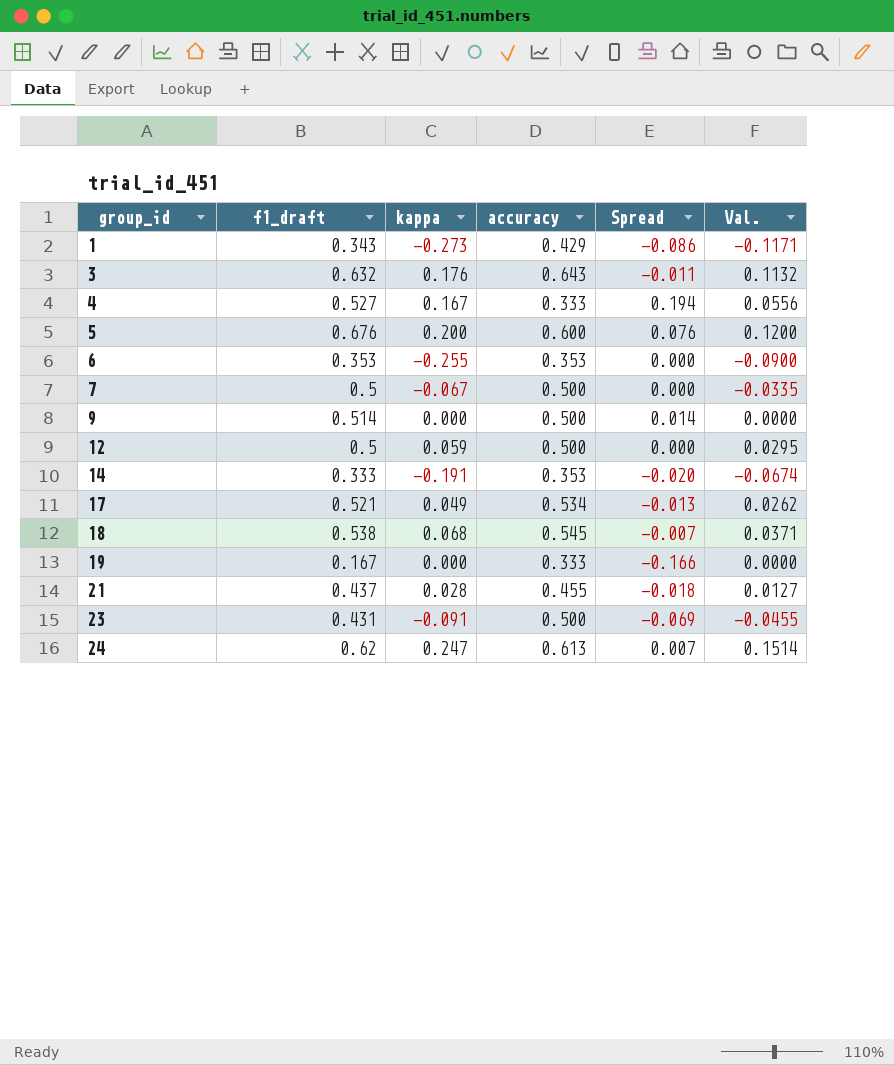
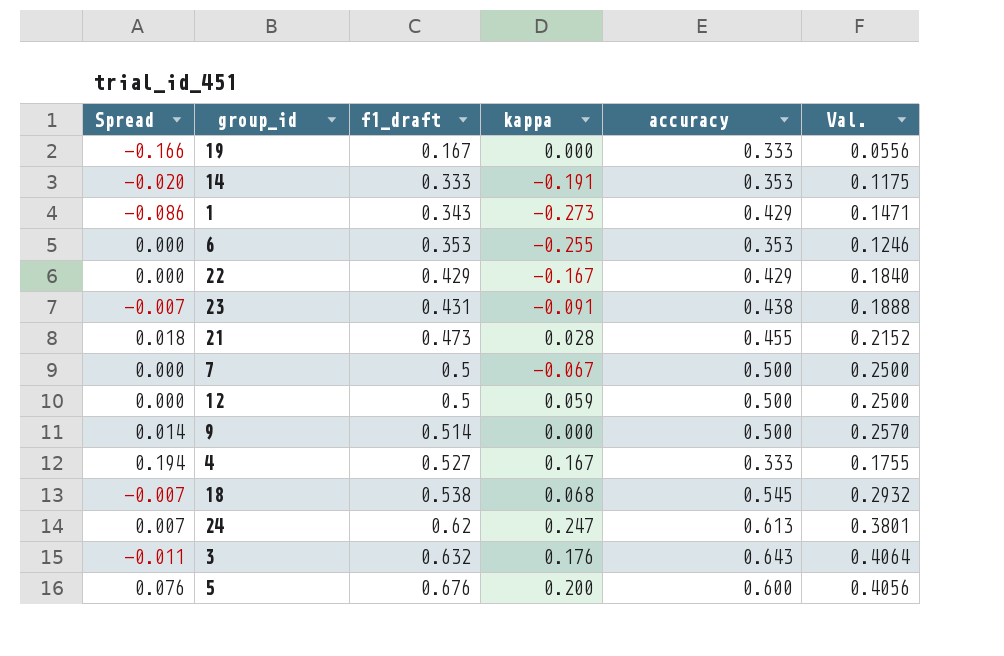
row order: group_id ascending -> f1_draft ascending
column Spread | position: 5 -> 1
column Val. | formula: [kappa] * [accuracy] -> [f1_draft] * [accuracy]
row 17: 0.521 | 0.049 | 0.534 | -0.013 | 0.0262 -> none
row 22: none -> 0.000 | 0.429 | -0.167 | 0.429 | 0.1840
23 | Spread: -0.069 -> -0.007
23 | accuracy: 0.500 -> 0.438
21 | Spread: -0.018 -> 0.018
21 | f1_draft: 0.437 -> 0.473

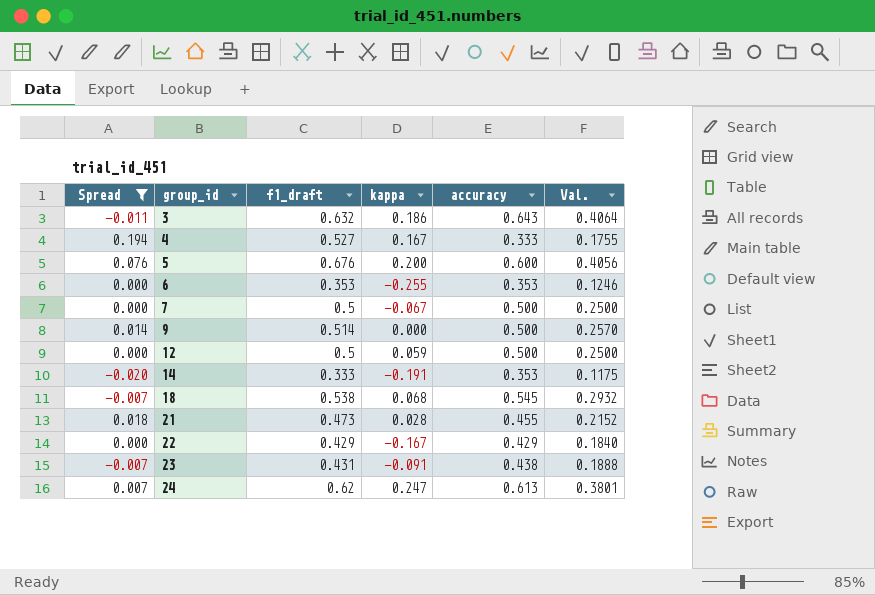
filter: none -> Spread >= -0.020
row order: f1_draft ascending -> group_id ascending
3 | kappa: 0.176 -> 0.186

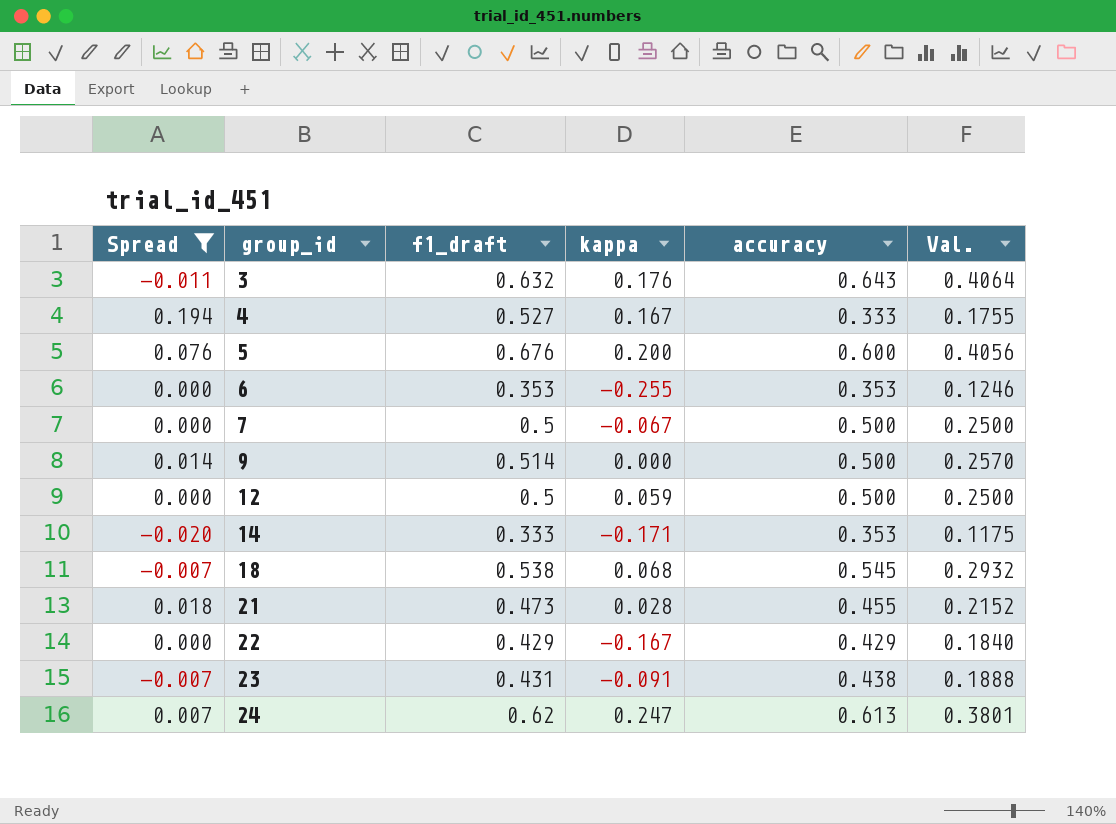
3 | kappa: 0.186 -> 0.176
14 | kappa: -0.191 -> -0.171

